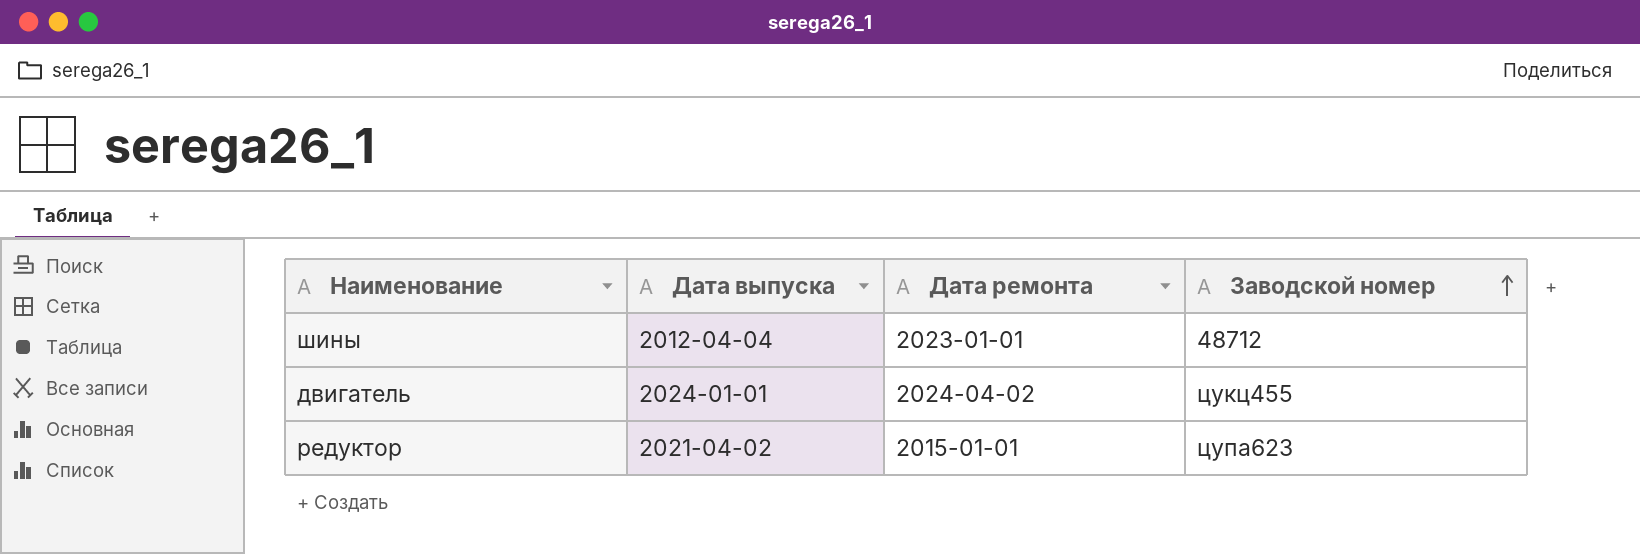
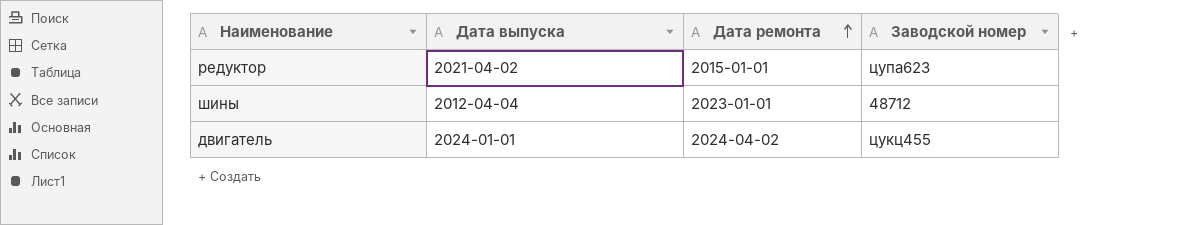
row order: Заводской номер ascending -> Дата ремонта ascending

